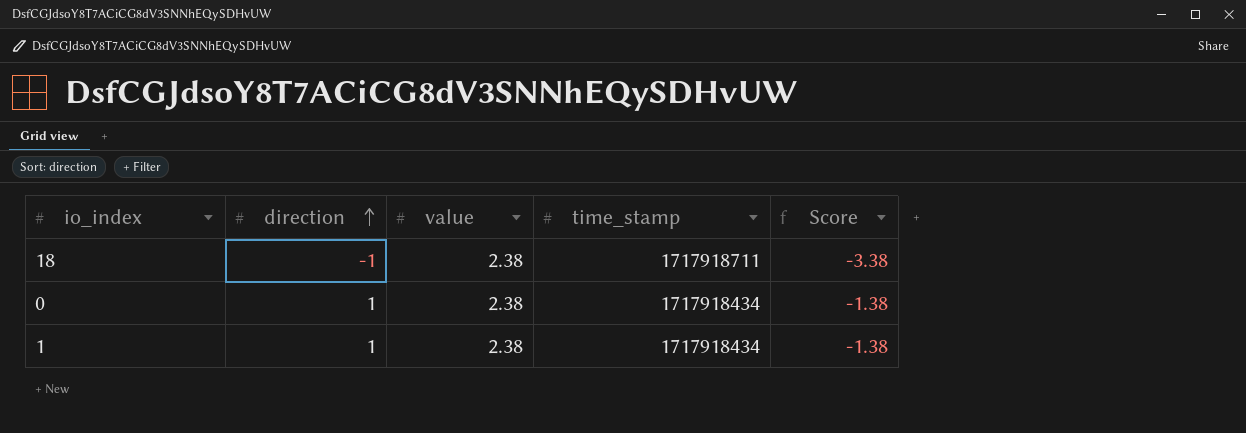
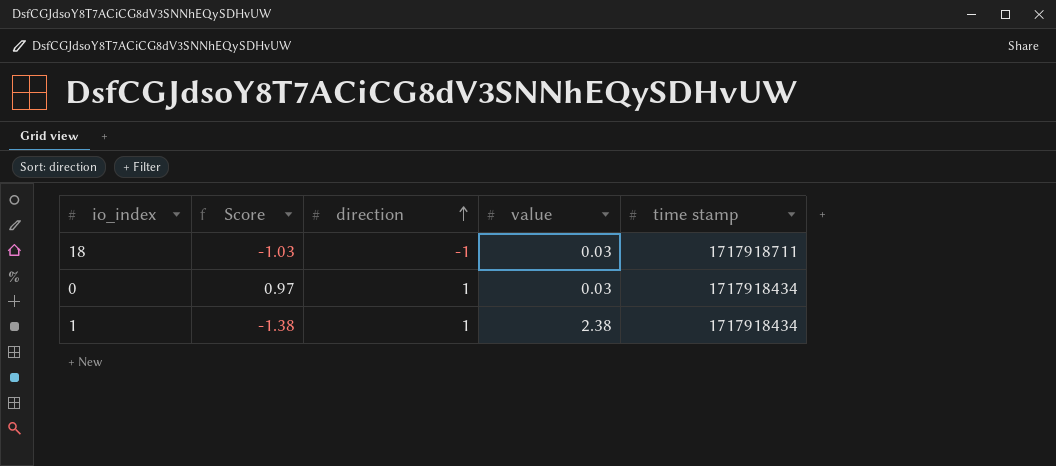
column Score | position: 5 -> 2
column name: time_stamp -> time stamp
18 | Score: -3.38 -> -1.03
18 | value: 2.38 -> 0.03
0 | Score: -1.38 -> 0.97
0 | value: 2.38 -> 0.03

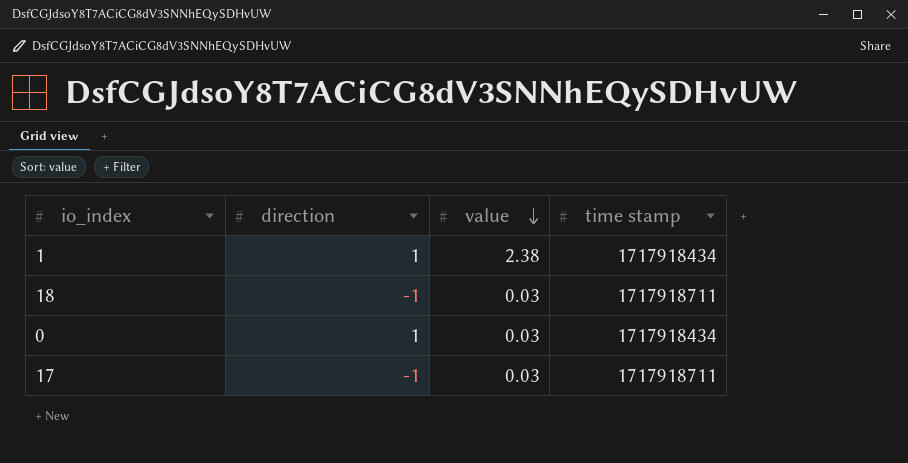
row order: direction ascending -> value descending
column Score | formula: [direction] - [value] -> none
row 17: none -> -1 | 0.03 | 1717918711

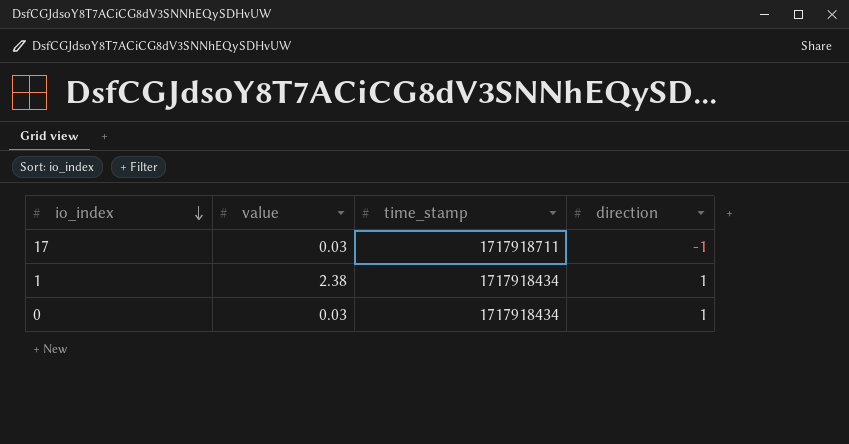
row order: value descending -> io_index descending
column name: time stamp -> time_stamp
column direction | position: 2 -> 4
row 18: -1 | 0.03 | 1717918711 -> none

